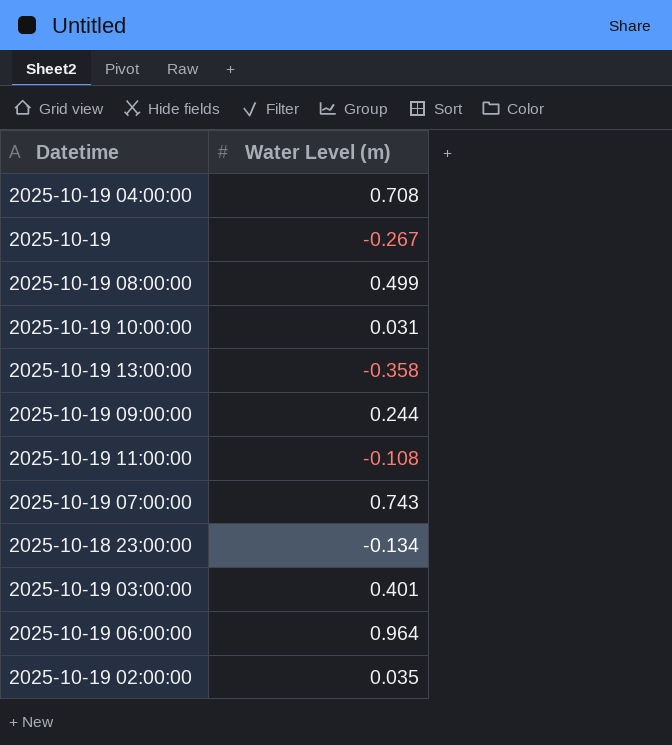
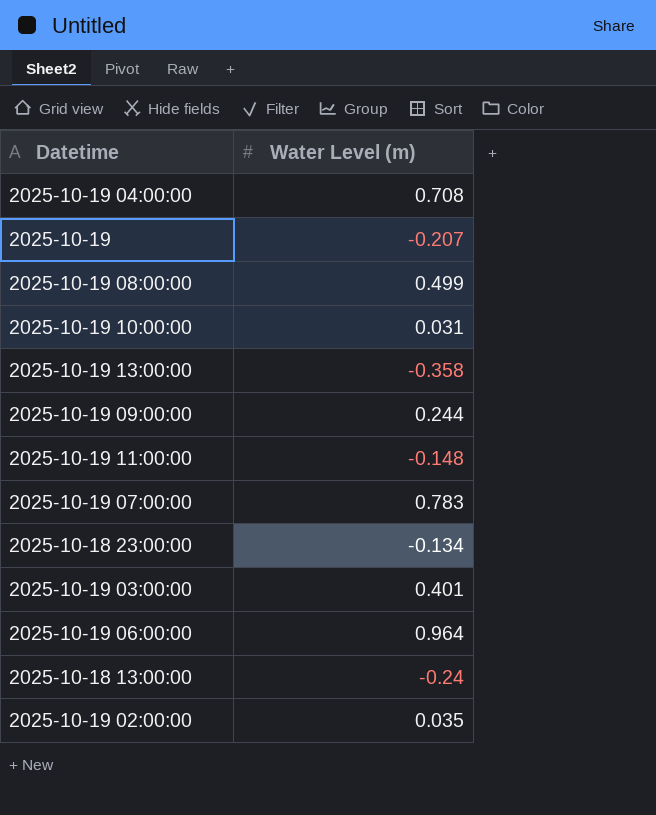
2025-10-19 | Water Level (m): -0.267 -> -0.207
2025-10-19 11:00:00 | Water Level (m): -0.108 -> -0.148
2025-10-19 07:00:00 | Water Level (m): 0.743 -> 0.783
row 2025-10-18 13:00:00: none -> -0.24

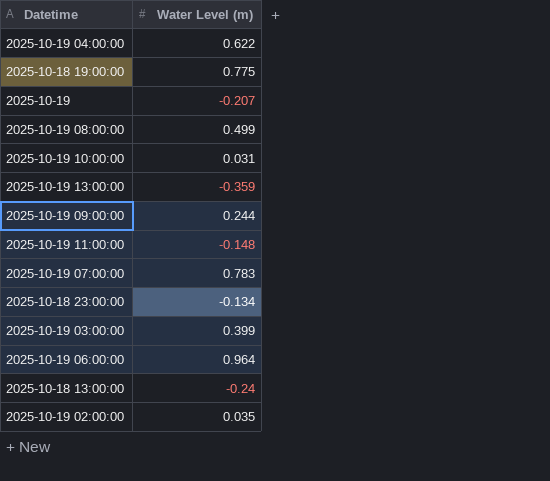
2025-10-19 04:00:00 | Water Level (m): 0.708 -> 0.622
row 2025-10-18 19:00:00: none -> 0.775
2025-10-19 13:00:00 | Water Level (m): -0.358 -> -0.359
2025-10-19 03:00:00 | Water Level (m): 0.401 -> 0.399

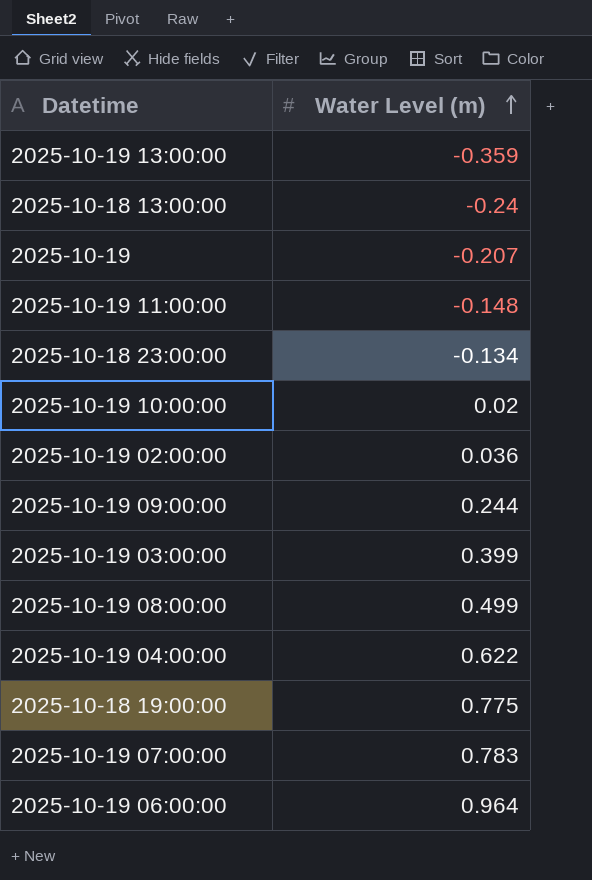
row order: none -> Water Level (m) ascending
2025-10-19 10:00:00 | Water Level (m): 0.031 -> 0.02
2025-10-19 02:00:00 | Water Level (m): 0.035 -> 0.036

